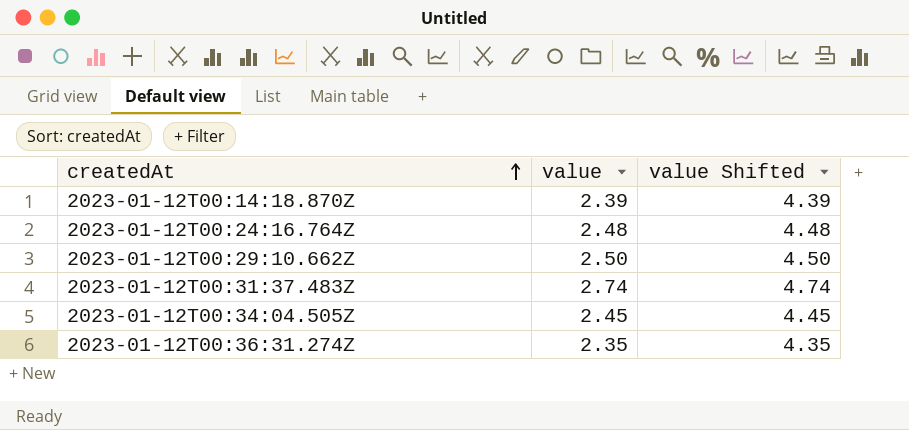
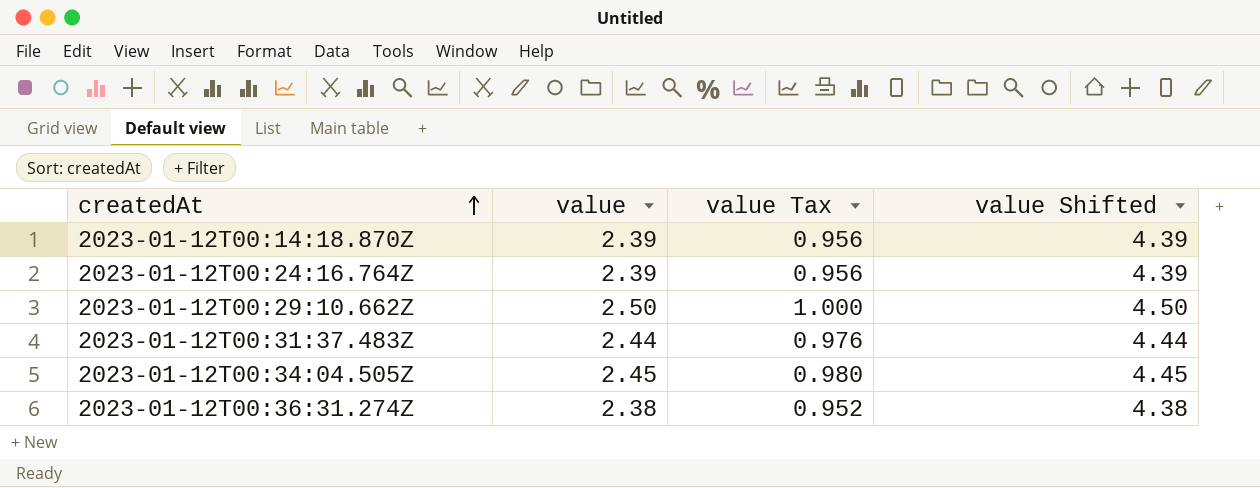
column value Tax | formula: none -> [value] * 0.4
2023-01-12T00:24:16.764Z | value: 2.48 -> 2.39
2023-01-12T00:24:16.764Z | value Shifted: 4.48 -> 4.39
2023-01-12T00:31:37.483Z | value: 2.74 -> 2.44
2023-01-12T00:31:37.483Z | value Shifted: 4.74 -> 4.44
2023-01-12T00:36:31.274Z | value: 2.35 -> 2.38
2023-01-12T00:36:31.274Z | value Shifted: 4.35 -> 4.38

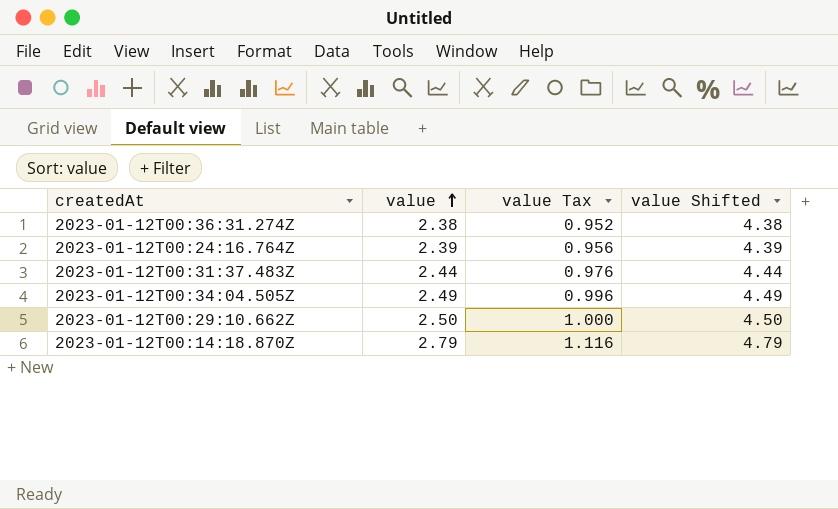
row order: createdAt ascending -> value ascending
2023-01-12T00:34:04.505Z | value: 2.45 -> 2.49
2023-01-12T00:34:04.505Z | value Tax: 0.980 -> 0.996
2023-01-12T00:34:04.505Z | value Shifted: 4.45 -> 4.49
2023-01-12T00:14:18.870Z | value: 2.39 -> 2.79
2023-01-12T00:14:18.870Z | value Tax: 0.956 -> 1.116
2023-01-12T00:14:18.870Z | value Shifted: 4.39 -> 4.79

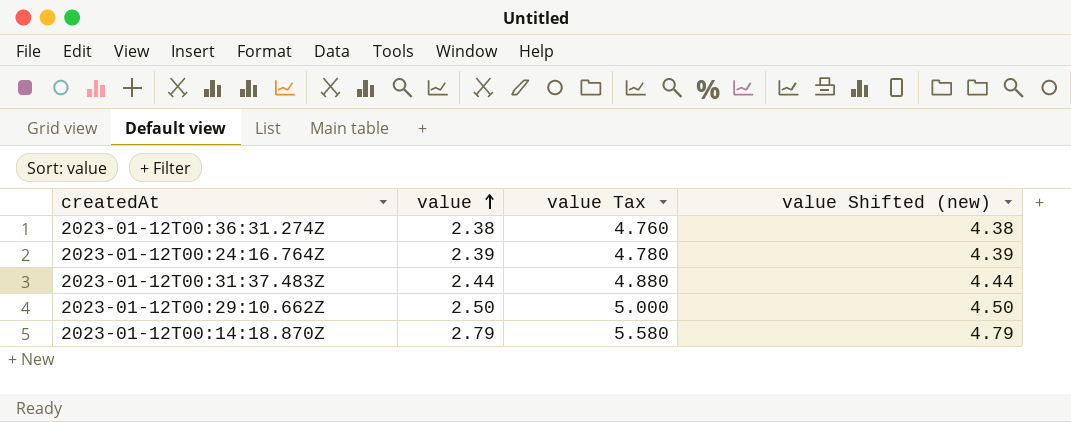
column value Tax | formula: [value] * 0.4 -> [value] * 2
column name: value Shifted -> value Shifted (new)
row 2023-01-12T00:34:04.505Z: 2.49 | 0.996 | 4.49 -> none

